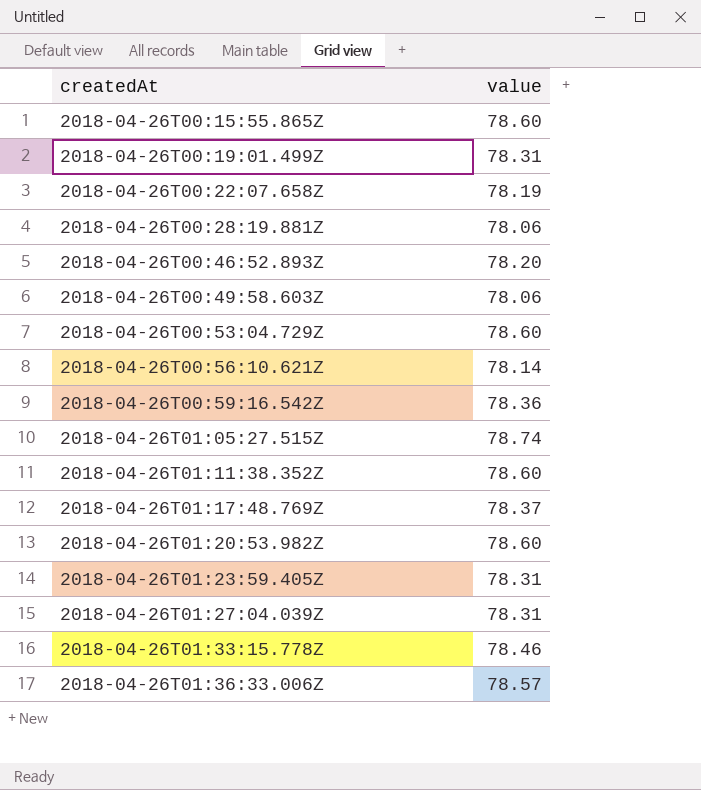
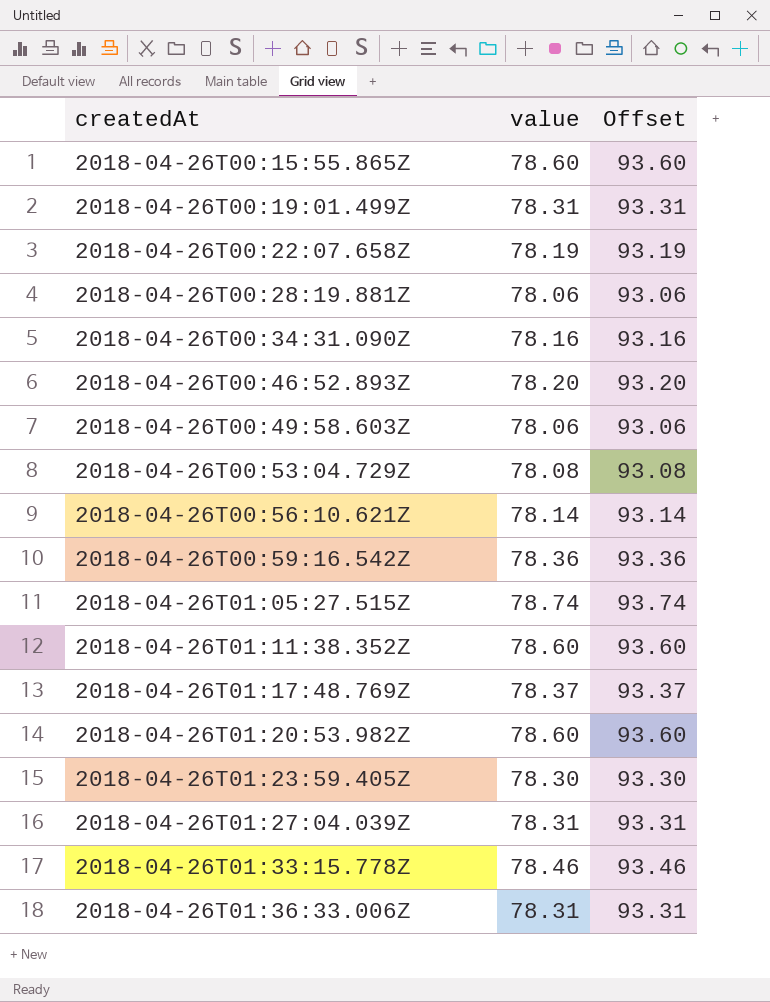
column Offset | formula: none -> [value] + 15
row 2018-04-26T00:34:31.090Z: none -> 78.16 | 93.16
2018-04-26T00:53:04.729Z | value: 78.60 -> 78.08
2018-04-26T01:23:59.405Z | value: 78.31 -> 78.30
2018-04-26T01:36:33.006Z | value: 78.57 -> 78.31

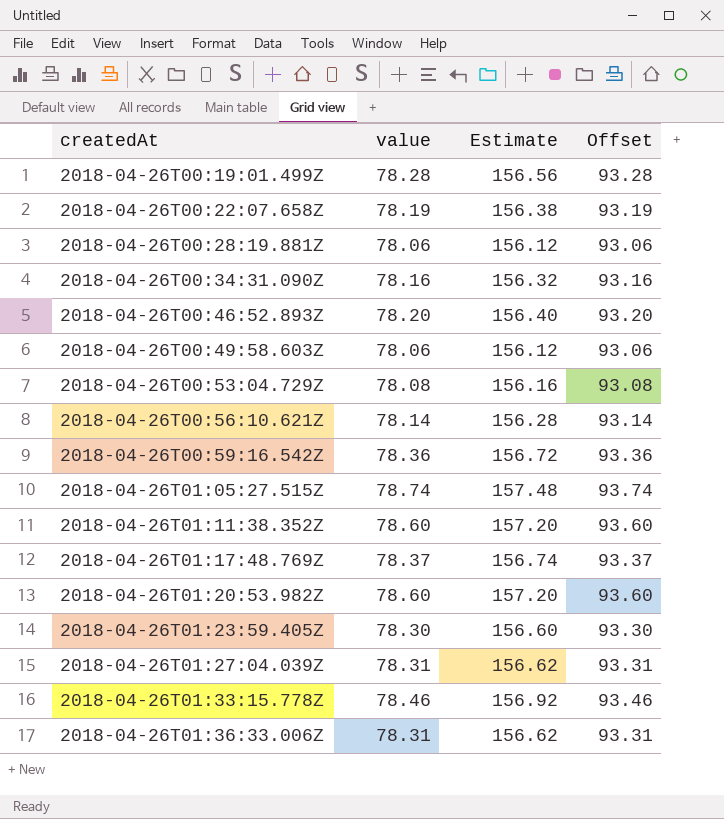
column Estimate | formula: none -> [value] * 2
row 2018-04-26T00:15:55.865Z: 78.60 | 93.60 -> none
2018-04-26T00:19:01.499Z | value: 78.31 -> 78.28
2018-04-26T00:19:01.499Z | Offset: 93.31 -> 93.28

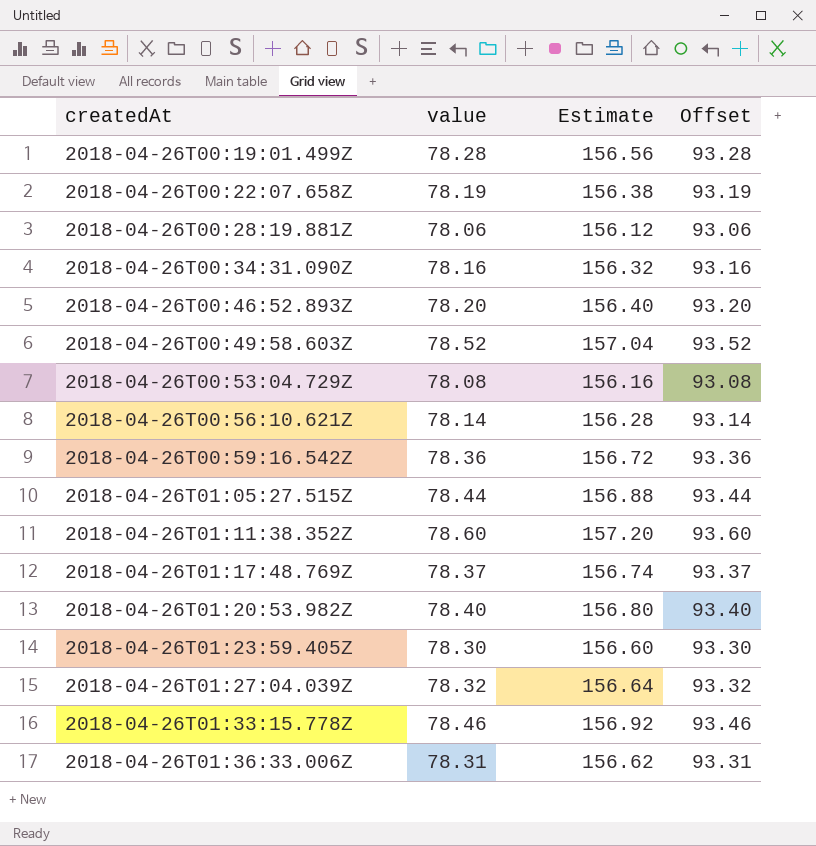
2018-04-26T00:49:58.603Z | value: 78.06 -> 78.52
2018-04-26T00:49:58.603Z | Estimate: 156.12 -> 157.04
2018-04-26T00:49:58.603Z | Offset: 93.06 -> 93.52
2018-04-26T01:05:27.515Z | value: 78.74 -> 78.44
2018-04-26T01:05:27.515Z | Estimate: 157.48 -> 156.88
2018-04-26T01:05:27.515Z | Offset: 93.74 -> 93.44
2018-04-26T01:20:53.982Z | value: 78.60 -> 78.40
2018-04-26T01:20:53.982Z | Estimate: 157.20 -> 156.80
2018-04-26T01:20:53.982Z | Offset: 93.60 -> 93.40
2018-04-26T01:27:04.039Z | value: 78.31 -> 78.32
2018-04-26T01:27:04.039Z | Estimate: 156.62 -> 156.64
2018-04-26T01:27:04.039Z | Offset: 93.31 -> 93.32

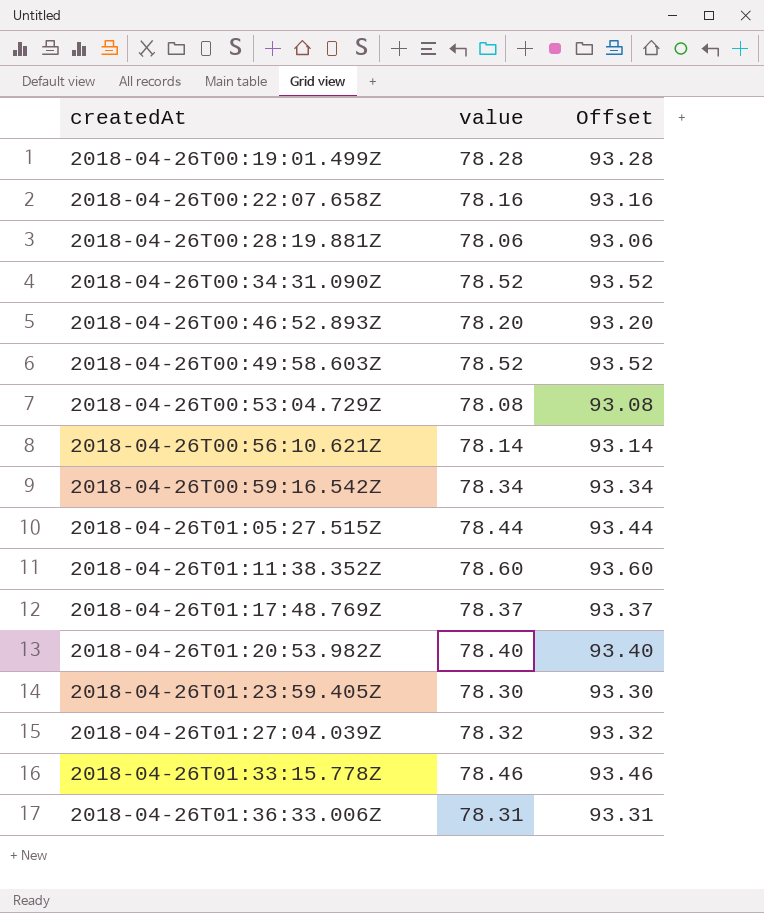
column Estimate | formula: [value] * 2 -> none
2018-04-26T00:22:07.658Z | value: 78.19 -> 78.16
2018-04-26T00:22:07.658Z | Offset: 93.19 -> 93.16
2018-04-26T00:34:31.090Z | value: 78.16 -> 78.52
2018-04-26T00:34:31.090Z | Offset: 93.16 -> 93.52
2018-04-26T00:59:16.542Z | value: 78.36 -> 78.34
2018-04-26T00:59:16.542Z | Offset: 93.36 -> 93.34

